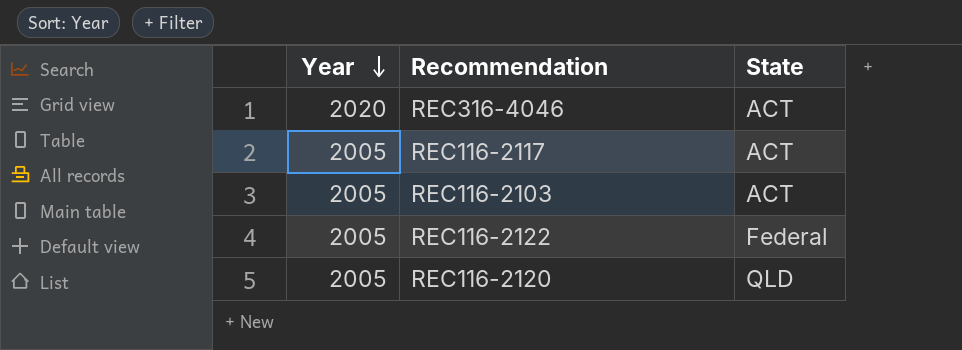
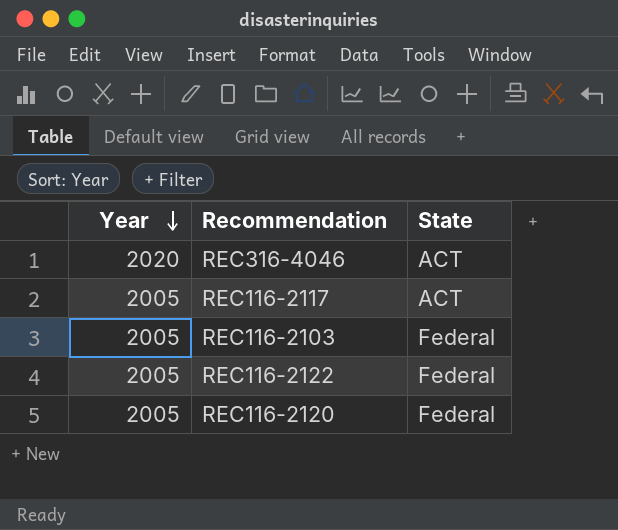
REC116-2103 | State: ACT -> Federal
REC116-2120 | State: QLD -> Federal

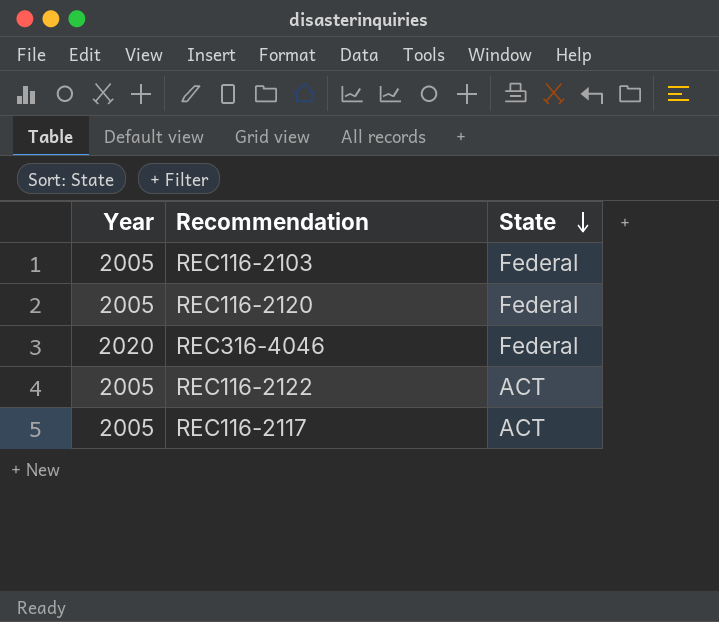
row order: Year descending -> State descending
REC316-4046 | State: ACT -> Federal
REC116-2122 | State: Federal -> ACT

